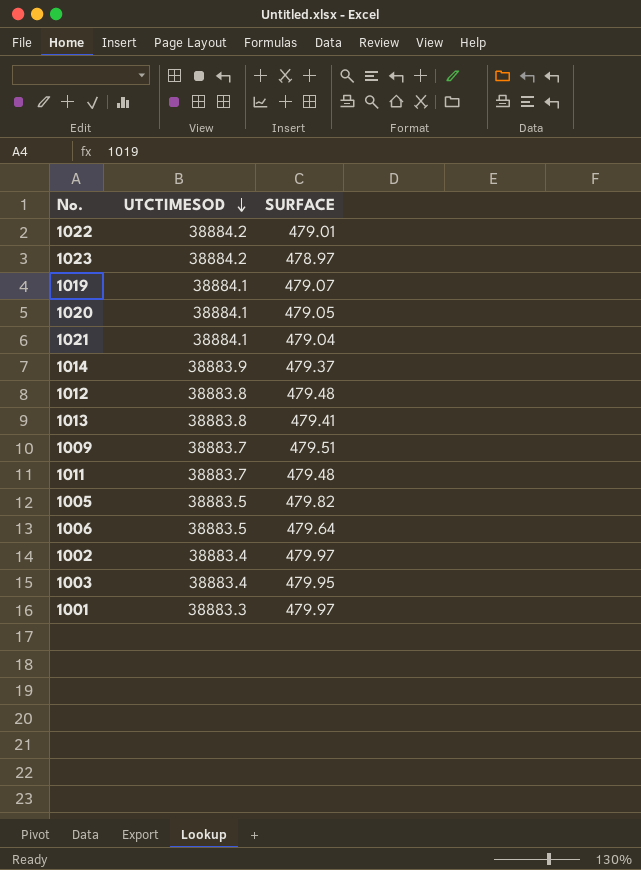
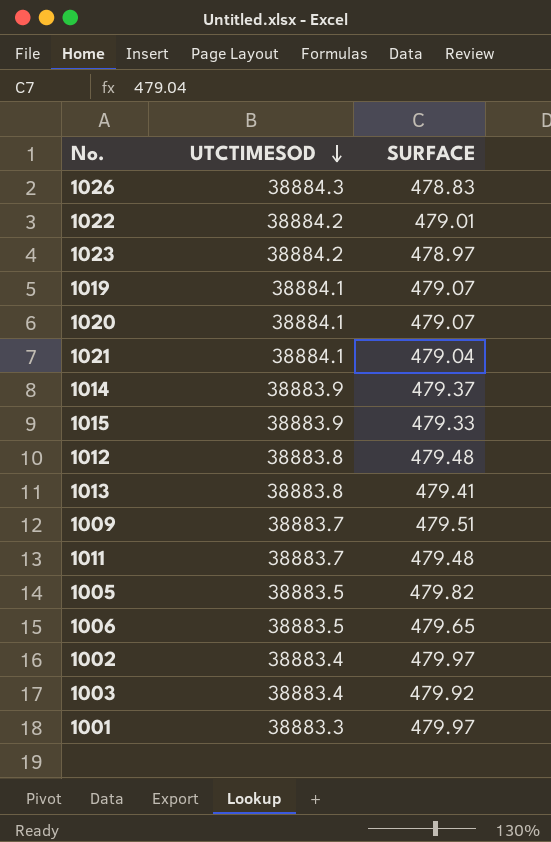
row 1026: none -> 38884.3 | 478.83
1020 | SURFACE: 479.05 -> 479.07
row 1015: none -> 38883.9 | 479.33
1006 | SURFACE: 479.64 -> 479.65
1003 | SURFACE: 479.95 -> 479.92

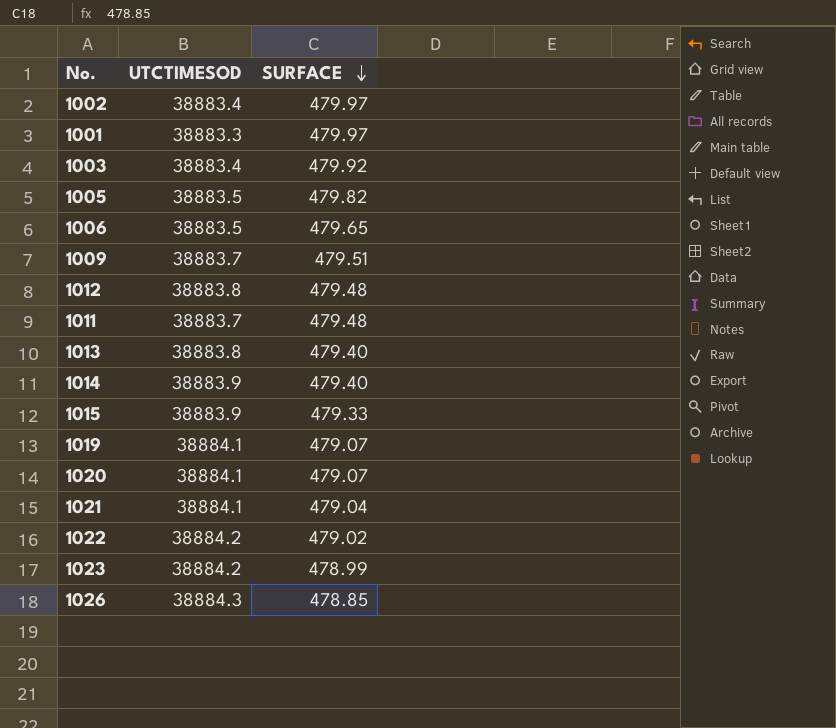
row order: UTCTIMESOD descending -> SURFACE descending
1013 | SURFACE: 479.41 -> 479.40
1014 | SURFACE: 479.37 -> 479.40
1022 | SURFACE: 479.01 -> 479.02
1023 | SURFACE: 478.97 -> 478.99
1026 | SURFACE: 478.83 -> 478.85

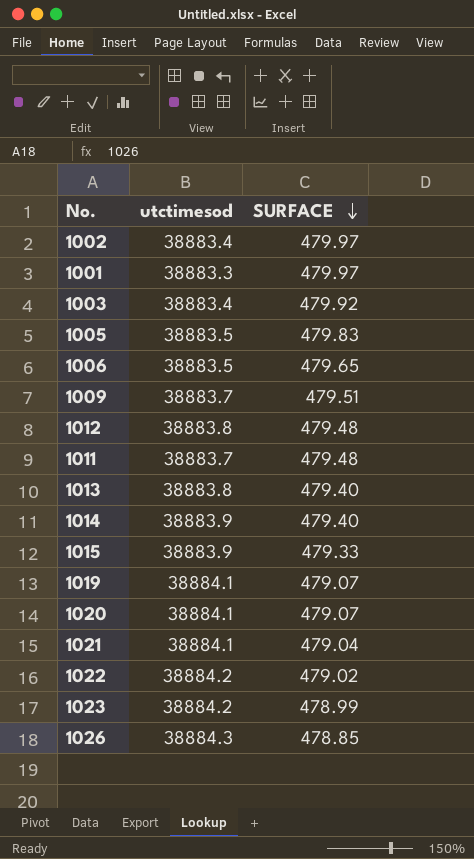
column name: UTCTIMESOD -> utctimesod
1005 | SURFACE: 479.82 -> 479.83

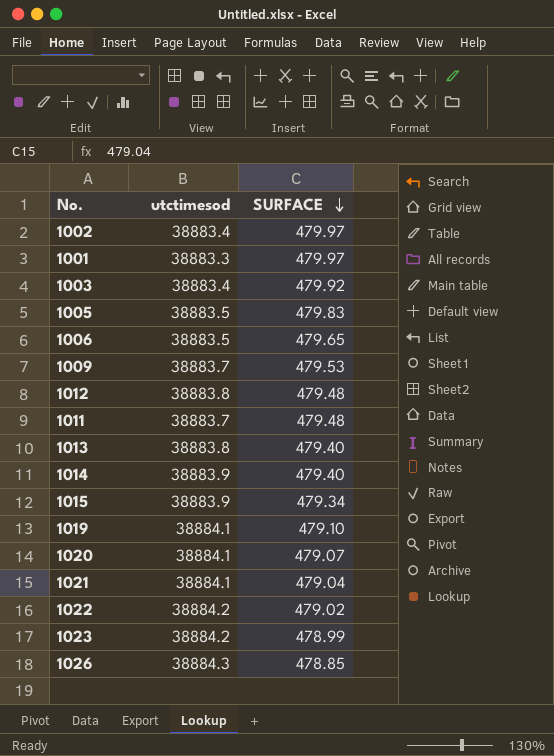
1009 | SURFACE: 479.51 -> 479.53
1015 | SURFACE: 479.33 -> 479.34
1019 | SURFACE: 479.07 -> 479.10

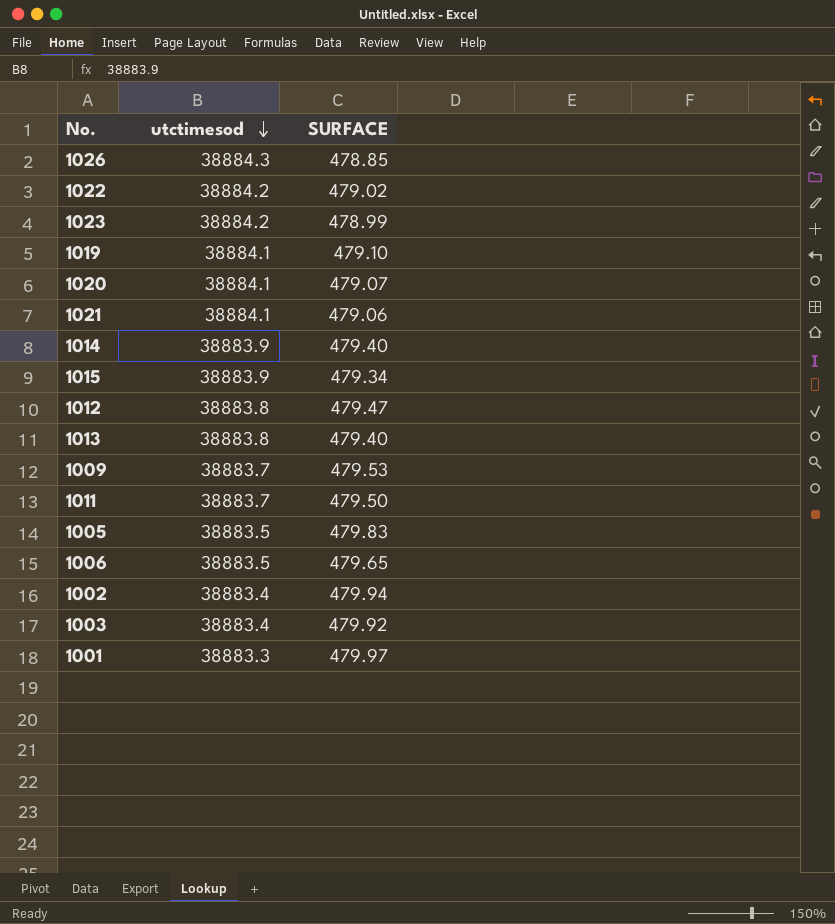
row order: SURFACE descending -> utctimesod descending
1021 | SURFACE: 479.04 -> 479.06
1012 | SURFACE: 479.48 -> 479.47
1011 | SURFACE: 479.48 -> 479.50
1002 | SURFACE: 479.97 -> 479.94

